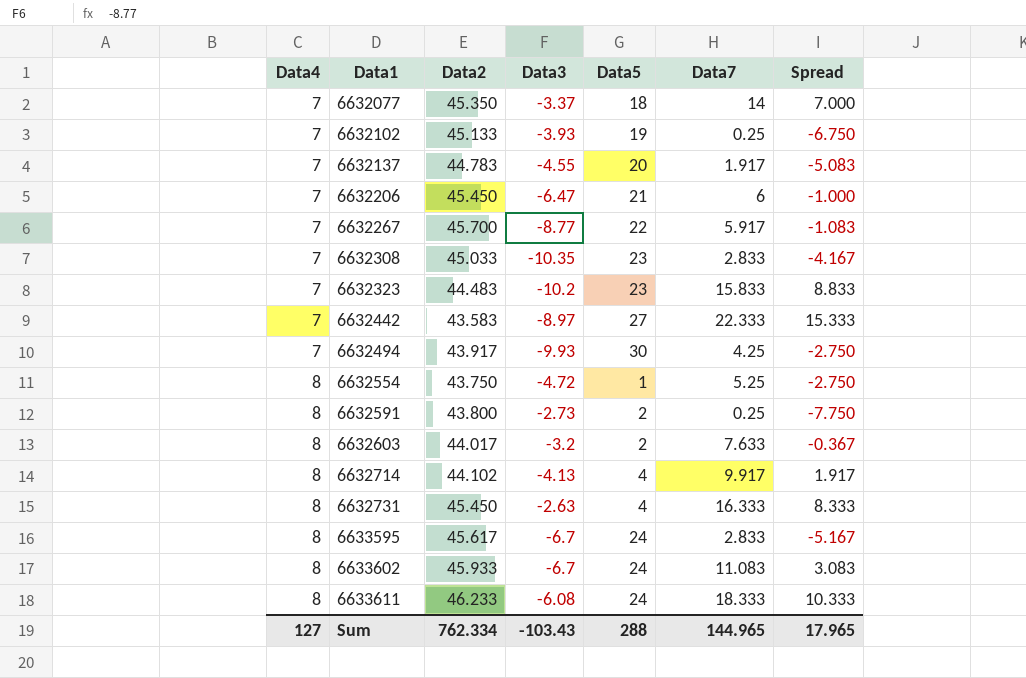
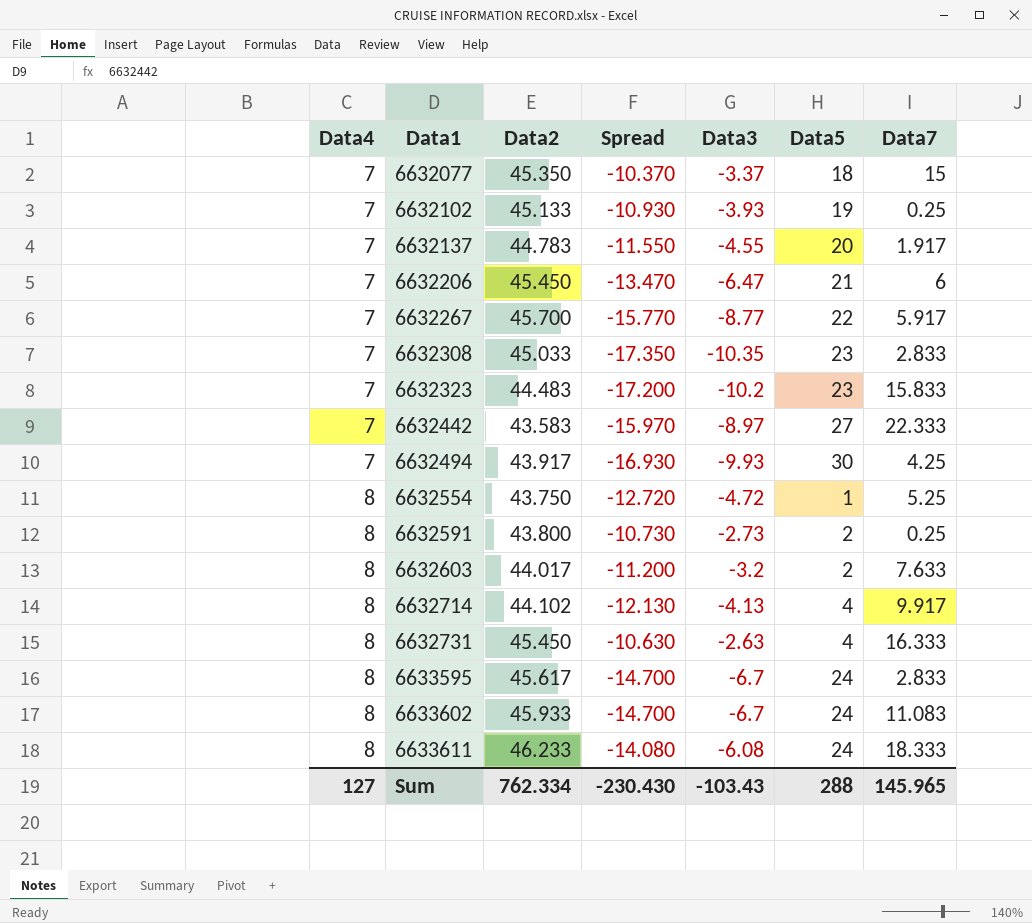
column Spread | formula: [Data7] - [Data4] -> [Data3] - [Data4]
column Spread | position: 7 -> 4
6632077 | Data7: 14 -> 15
Sum | Spread: 17.965 -> -230.430
Sum | Data7: 144.965 -> 145.965

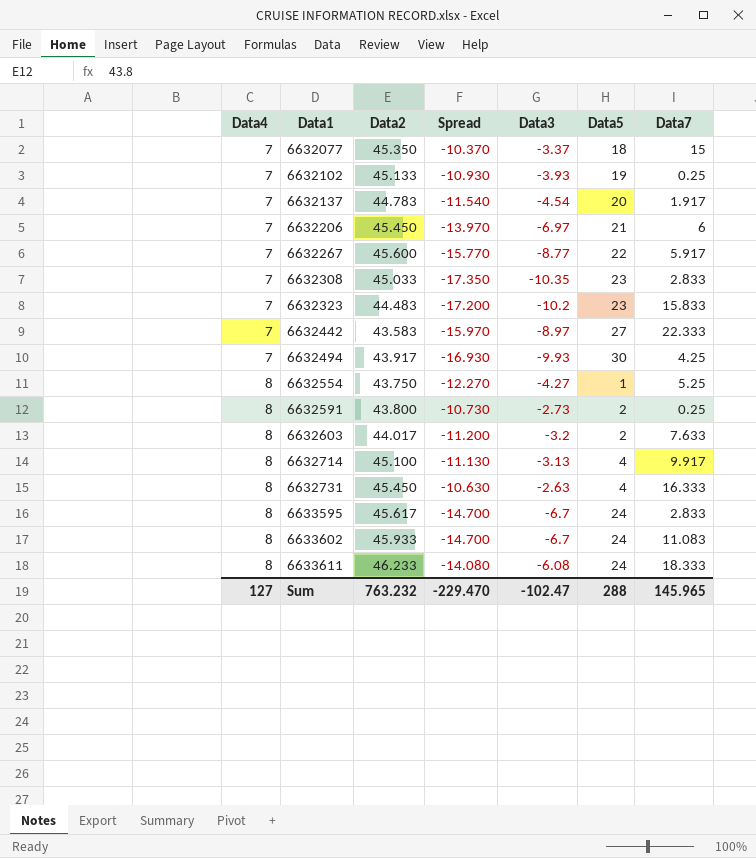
6632137 | Spread: -11.550 -> -11.540
6632137 | Data3: -4.55 -> -4.54
6632206 | Spread: -13.470 -> -13.970
6632206 | Data3: -6.47 -> -6.97
6632267 | Data2: 45.700 -> 45.600
6632554 | Spread: -12.720 -> -12.270
6632554 | Data3: -4.72 -> -4.27
6632714 | Data2: 44.102 -> 45.100
6632714 | Spread: -12.130 -> -11.130
6632714 | Data3: -4.13 -> -3.13
Sum | Data2: 762.334 -> 763.232
Sum | Spread: -230.430 -> -229.470
Sum | Data3: -103.43 -> -102.47

